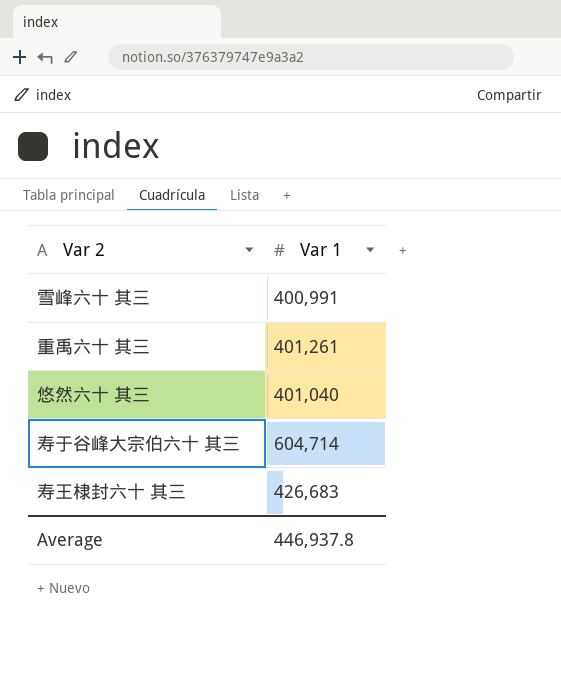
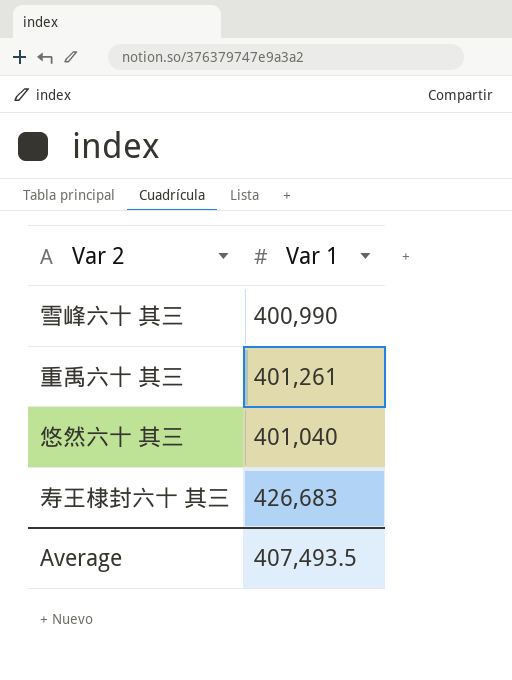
row 寿于谷峰大宗伯六十 其三: 604,714 -> none
雪峰六十 其三 | Var 1: 400,991 -> 400,990
Average | Var 1: 446,937.8 -> 407,493.5

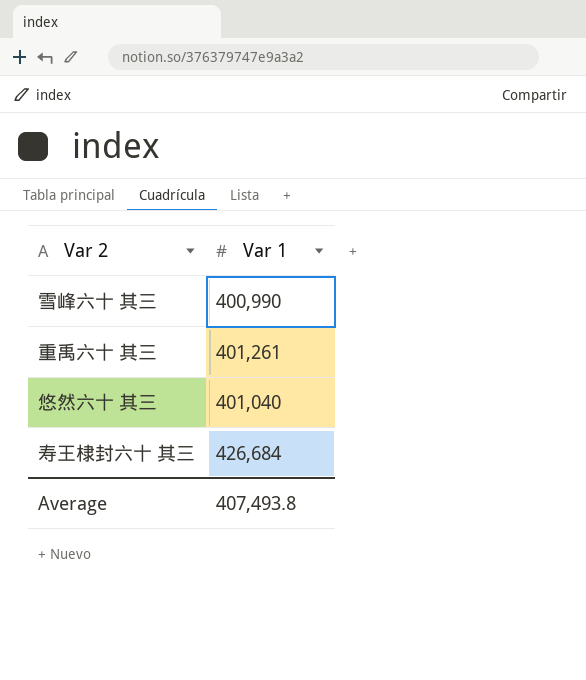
寿王棣封六十 其三 | Var 1: 426,683 -> 426,684
Average | Var 1: 407,493.5 -> 407,493.8

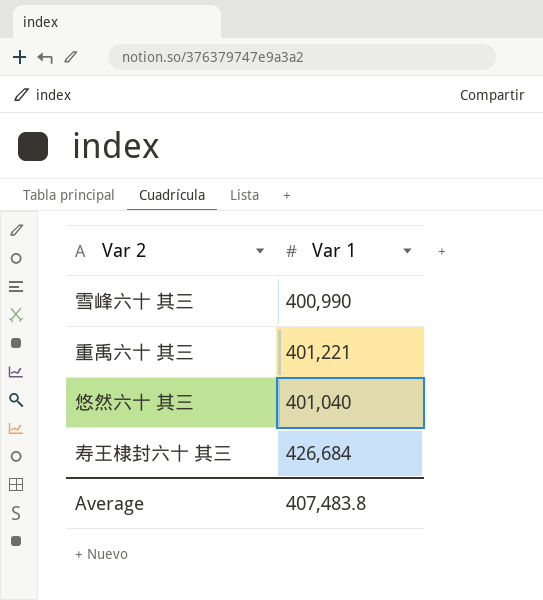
重禹六十 其三 | Var 1: 401,261 -> 401,221
Average | Var 1: 407,493.8 -> 407,483.8

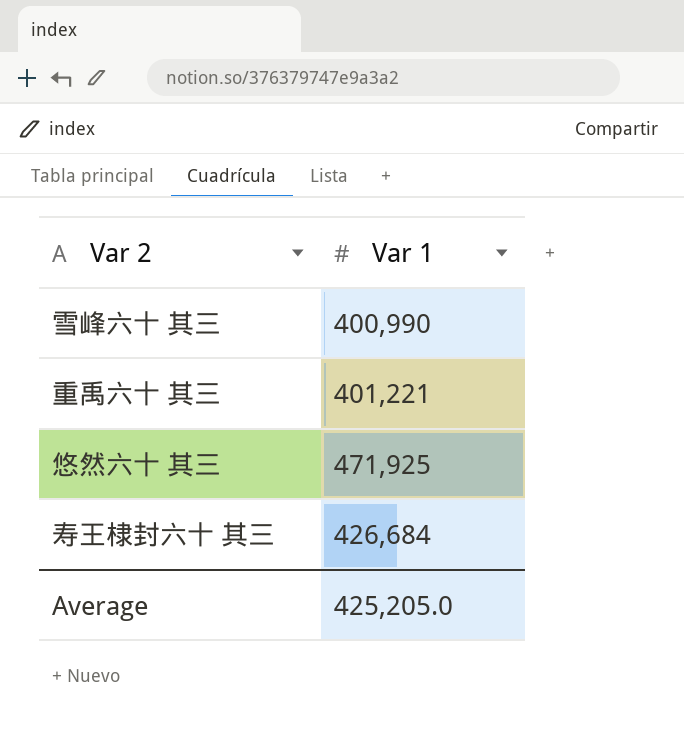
悠然六十 其三 | Var 1: 401,040 -> 471,925
Average | Var 1: 407,483.8 -> 425,205.0

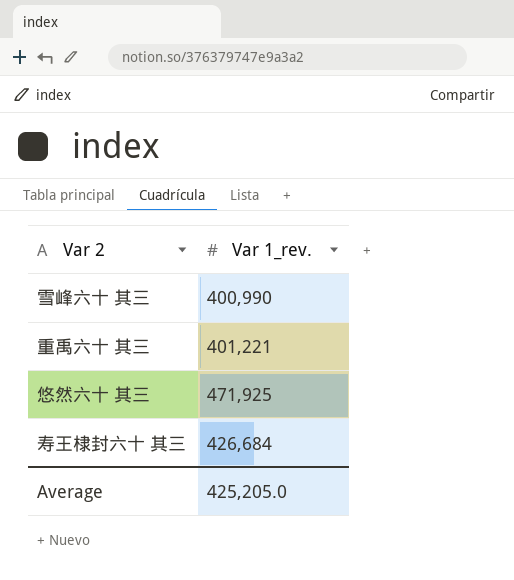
column name: Var 1 -> Var 1_rev.

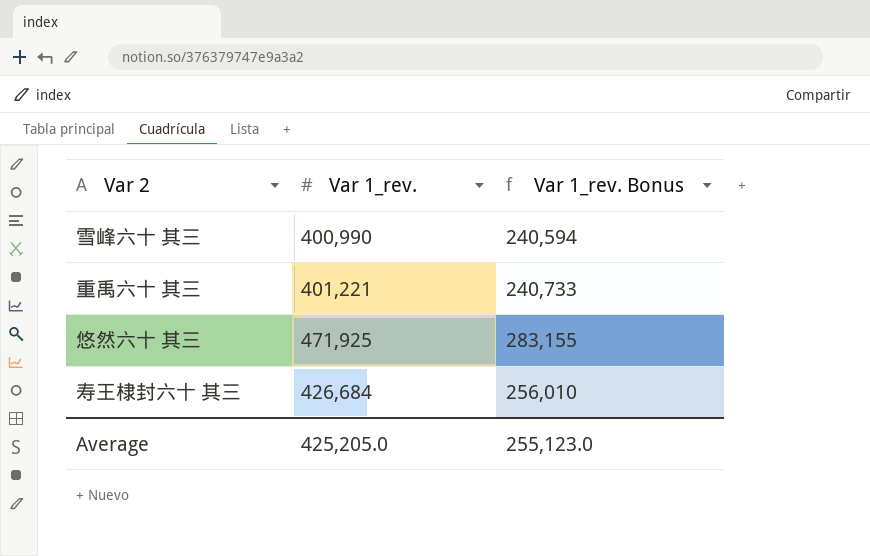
column Var 1_rev. Bonus | formula: none -> [Var 1_rev.] * 0.6

